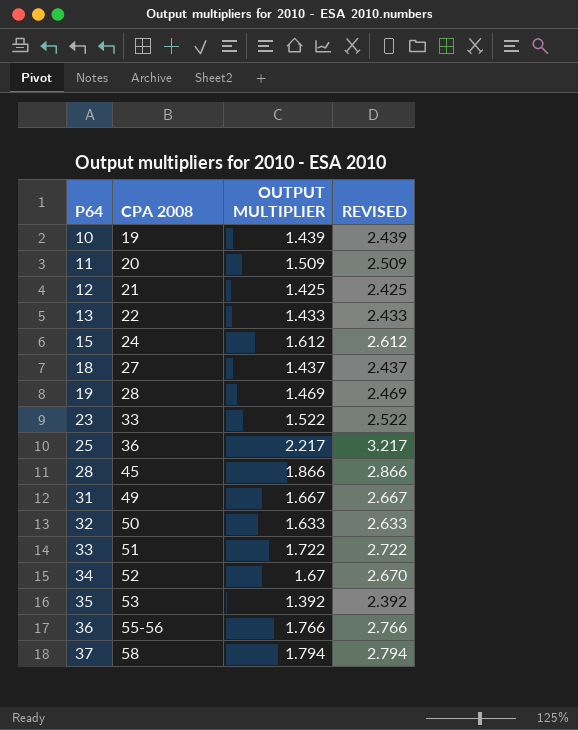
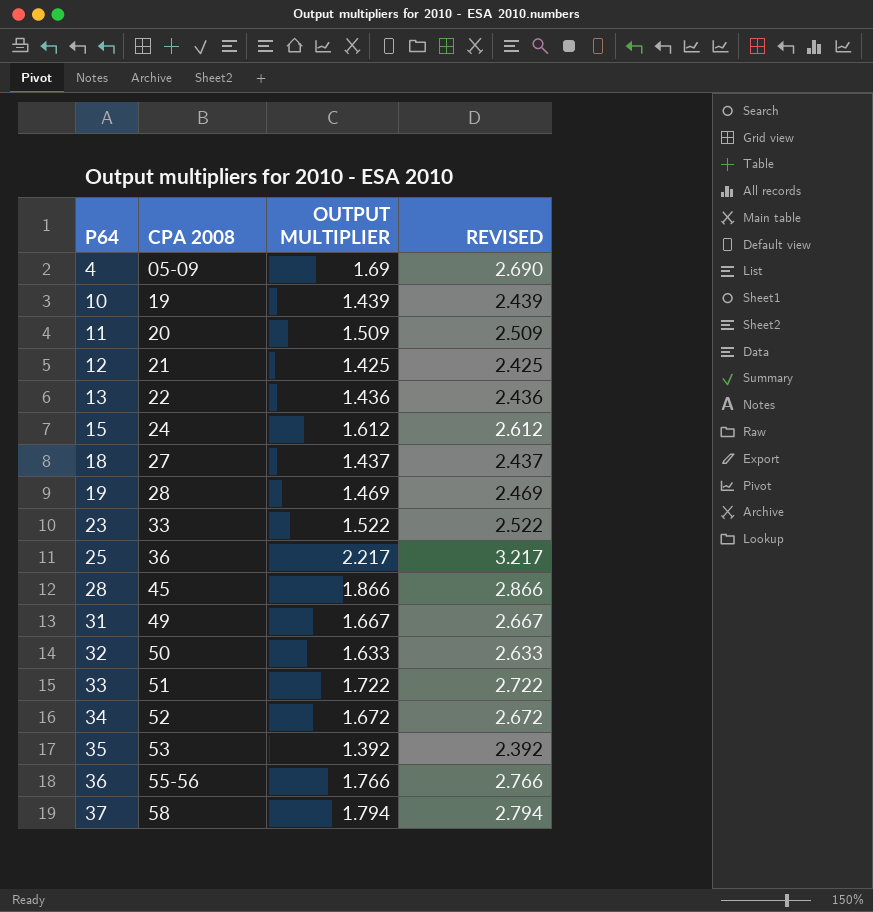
row 4: none -> 05-09 | 1.69 | 2.690
13 | OUTPUT MULTIPLIER: 1.433 -> 1.436
13 | REVISED: 2.433 -> 2.436
34 | OUTPUT MULTIPLIER: 1.67 -> 1.672
34 | REVISED: 2.670 -> 2.672

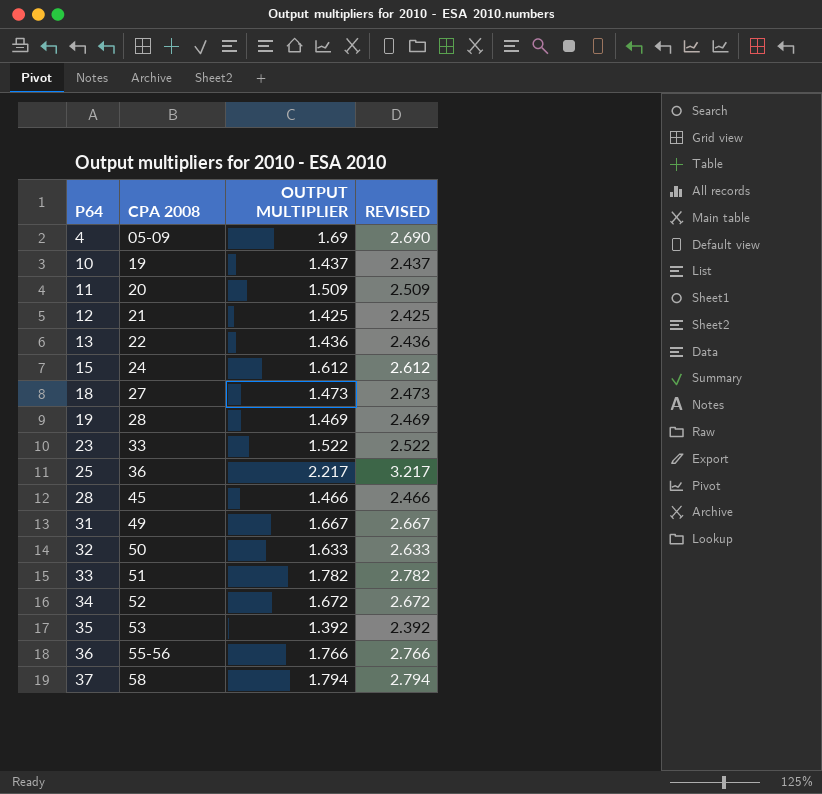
10 | OUTPUT MULTIPLIER: 1.439 -> 1.437
10 | REVISED: 2.439 -> 2.437
18 | OUTPUT MULTIPLIER: 1.437 -> 1.473
18 | REVISED: 2.437 -> 2.473
28 | OUTPUT MULTIPLIER: 1.866 -> 1.466
28 | REVISED: 2.866 -> 2.466
33 | OUTPUT MULTIPLIER: 1.722 -> 1.782
33 | REVISED: 2.722 -> 2.782

